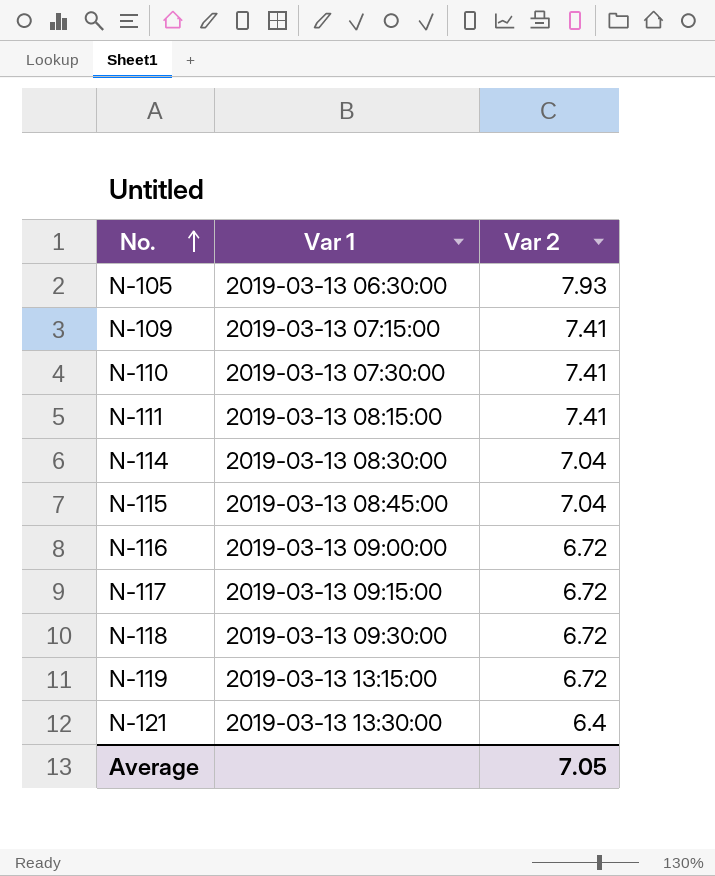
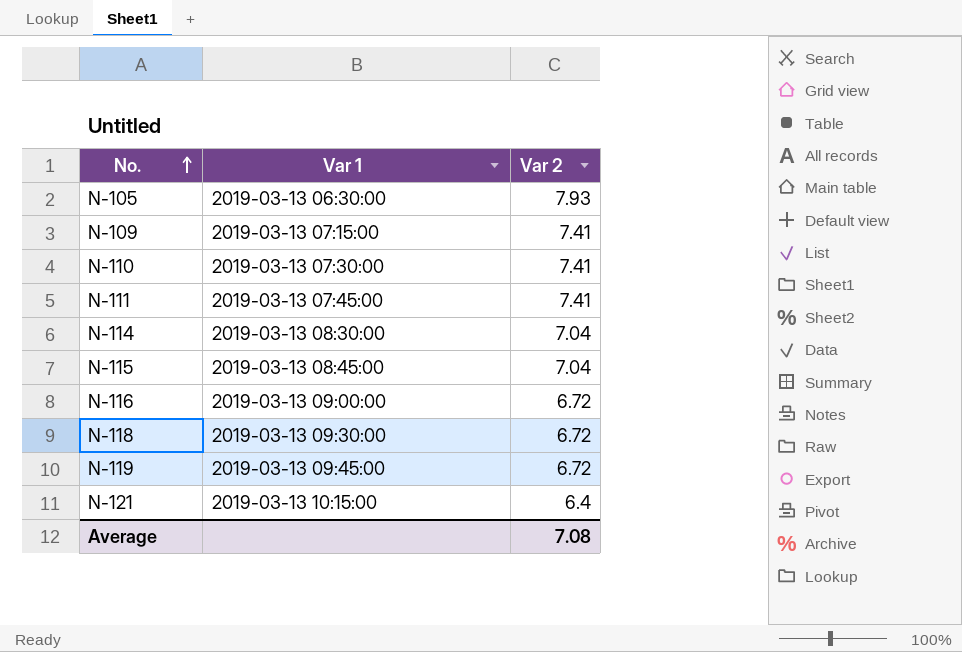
row N-117: 2019-03-13 09:15:00 | 6.72 -> none
N-111 | Var 1: 2019-03-13 08:15:00 -> 2019-03-13 07:45:00
N-119 | Var 1: 2019-03-13 13:15:00 -> 2019-03-13 09:45:00
N-121 | Var 1: 2019-03-13 13:30:00 -> 2019-03-13 10:15:00
Average | Var 2: 7.05 -> 7.08

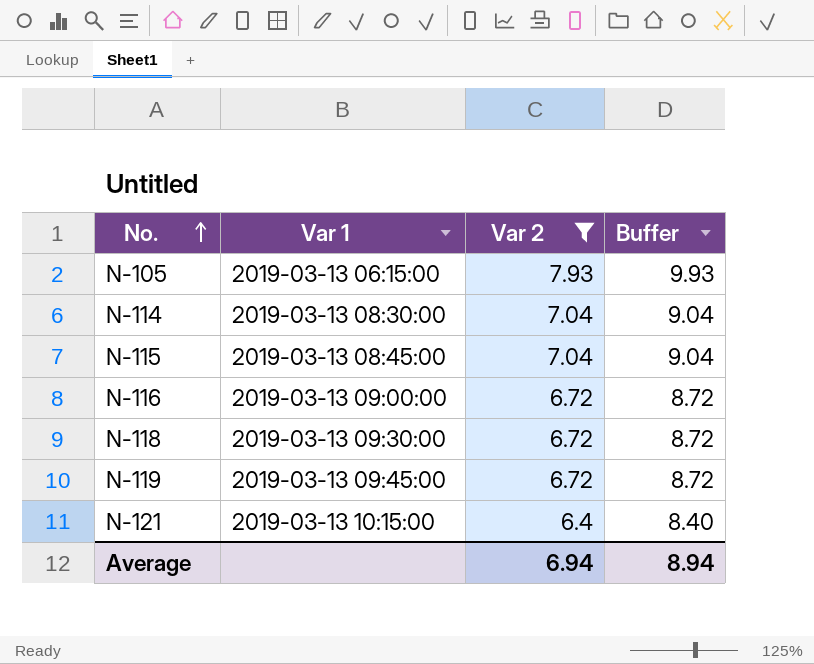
filter: none -> Var 2 != 7.41
column Buffer | formula: none -> [Var 2] + 2
N-105 | Var 1: 2019-03-13 06:30:00 -> 2019-03-13 06:15:00
Average | Var 2: 7.08 -> 6.94

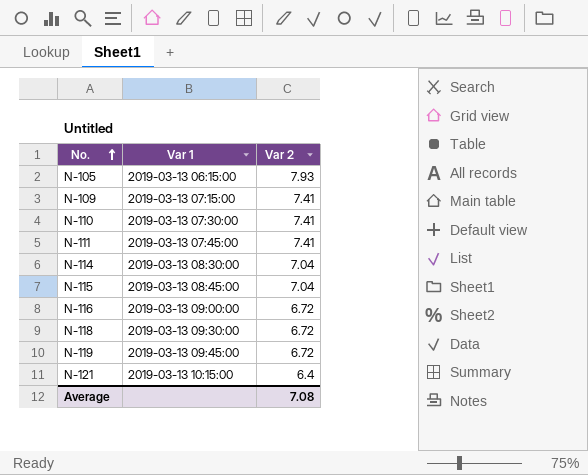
filter: Var 2 != 7.41 -> none
column Buffer | formula: [Var 2] + 2 -> none
Average | Var 2: 6.94 -> 7.08

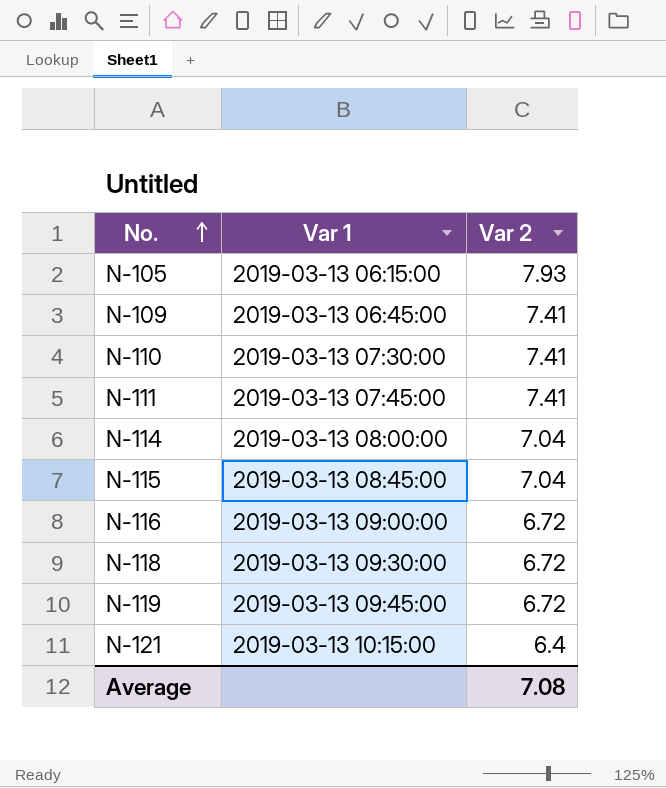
N-109 | Var 1: 2019-03-13 07:15:00 -> 2019-03-13 06:45:00
N-114 | Var 1: 2019-03-13 08:30:00 -> 2019-03-13 08:00:00

